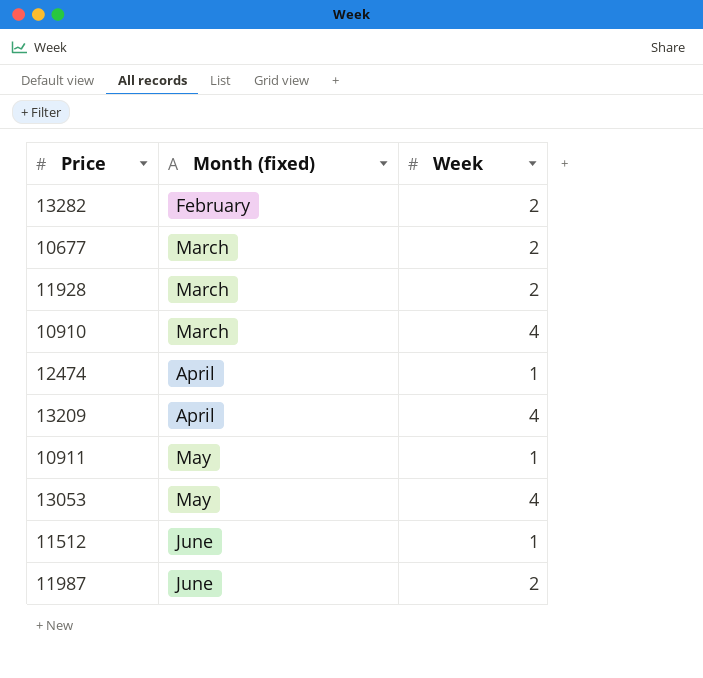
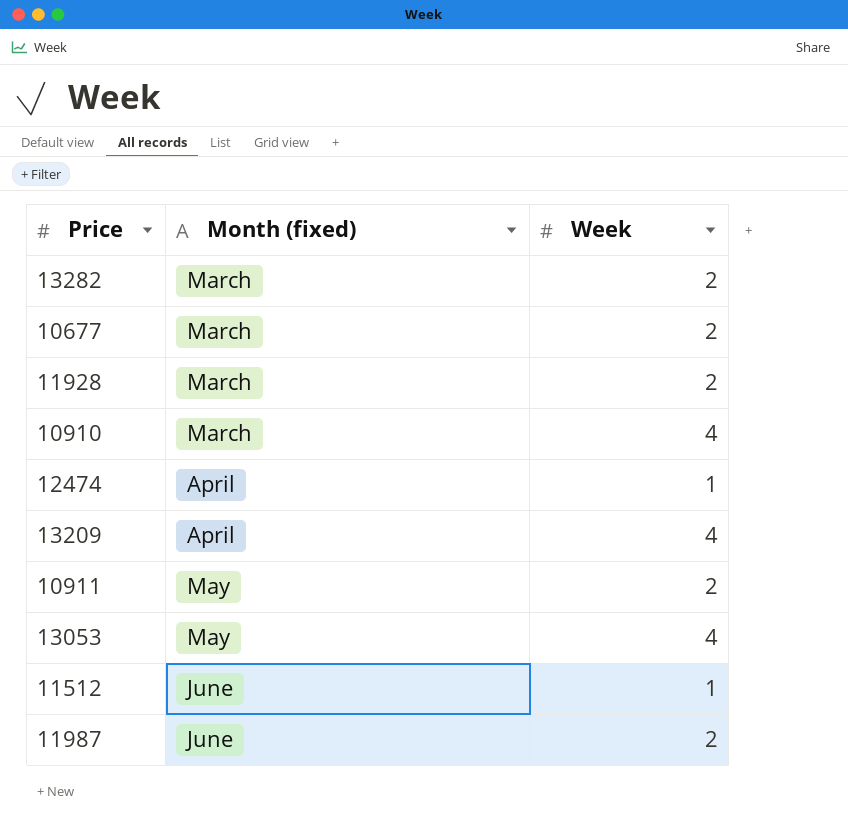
13282 | Month (fixed): February -> March
10911 | Week: 1 -> 2

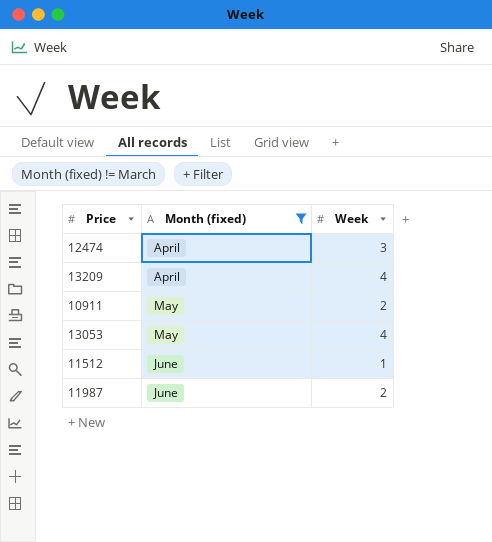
filter: none -> Month (fixed) != March
12474 | Week: 1 -> 3

